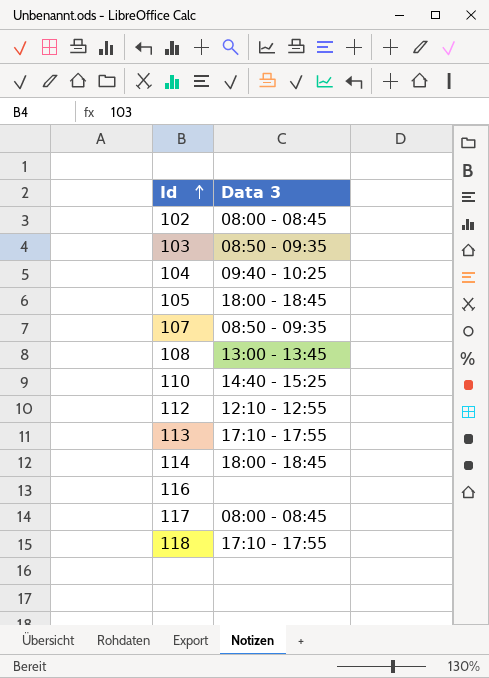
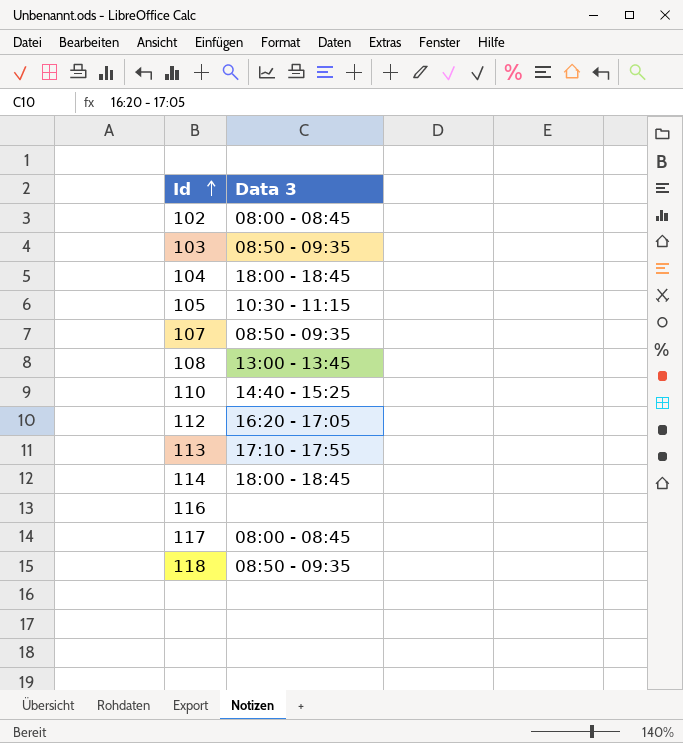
104 | Data 3: 09:40 - 10:25 -> 18:00 - 18:45
105 | Data 3: 18:00 - 18:45 -> 10:30 - 11:15
112 | Data 3: 12:10 - 12:55 -> 16:20 - 17:05
118 | Data 3: 17:10 - 17:55 -> 08:50 - 09:35

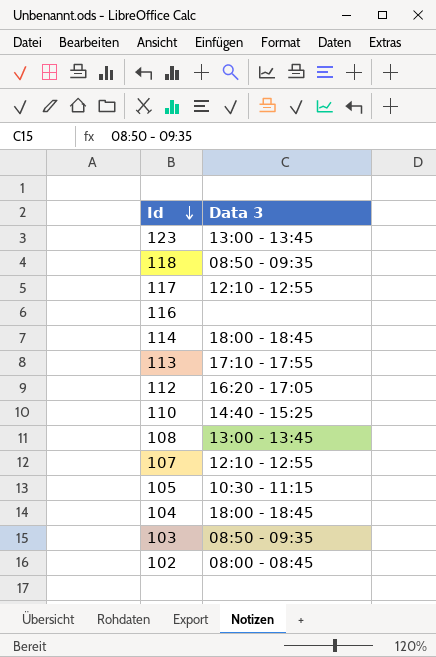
row order: Id ascending -> Id descending
row 123: none -> 13:00 - 13:45
117 | Data 3: 08:00 - 08:45 -> 12:10 - 12:55
107 | Data 3: 08:50 - 09:35 -> 12:10 - 12:55

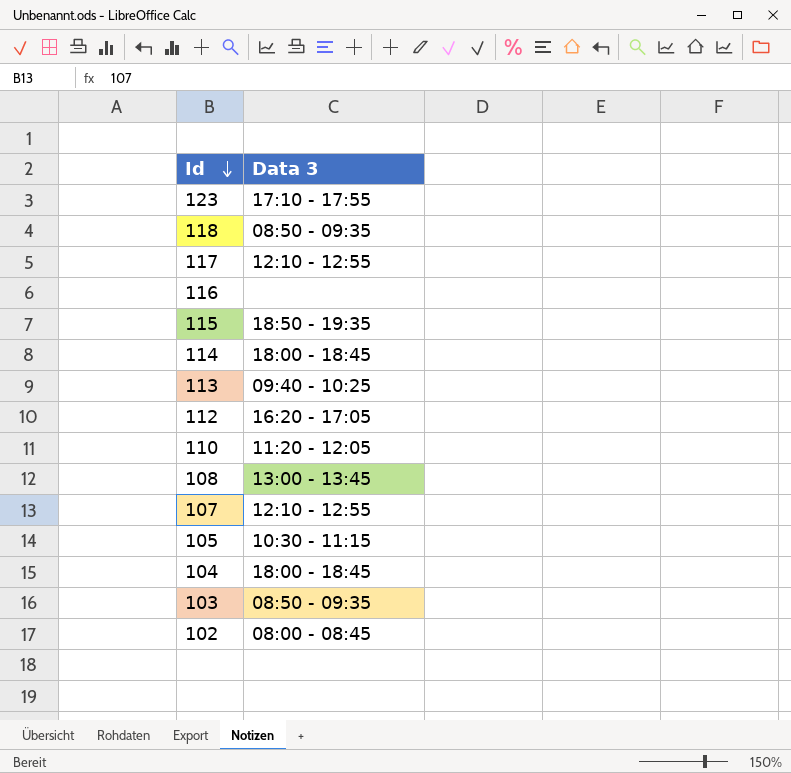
123 | Data 3: 13:00 - 13:45 -> 17:10 - 17:55
row 115: none -> 18:50 - 19:35
113 | Data 3: 17:10 - 17:55 -> 09:40 - 10:25
110 | Data 3: 14:40 - 15:25 -> 11:20 - 12:05

